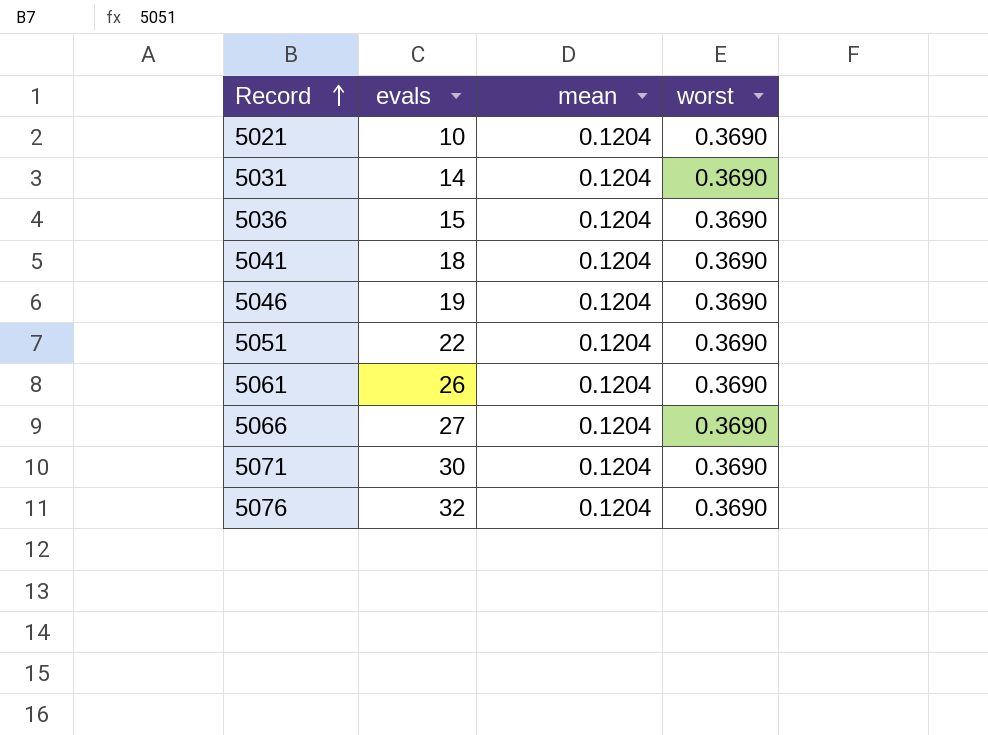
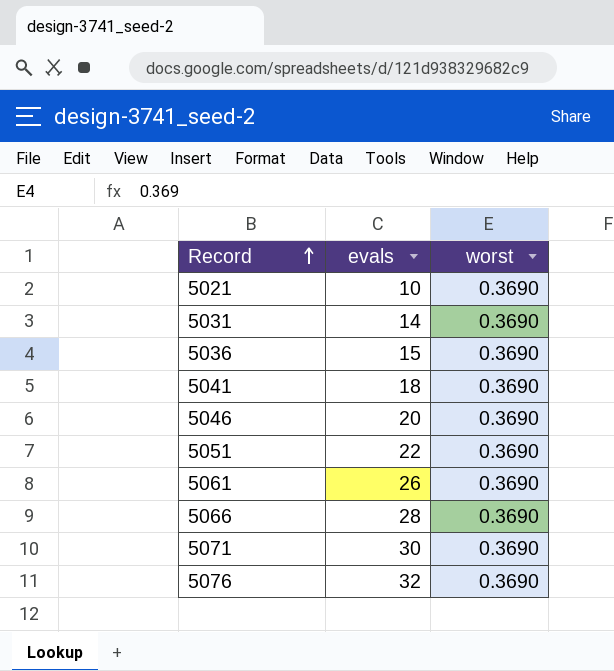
column mean | position: 3 -> none
5046 | evals: 19 -> 20
5066 | evals: 27 -> 28

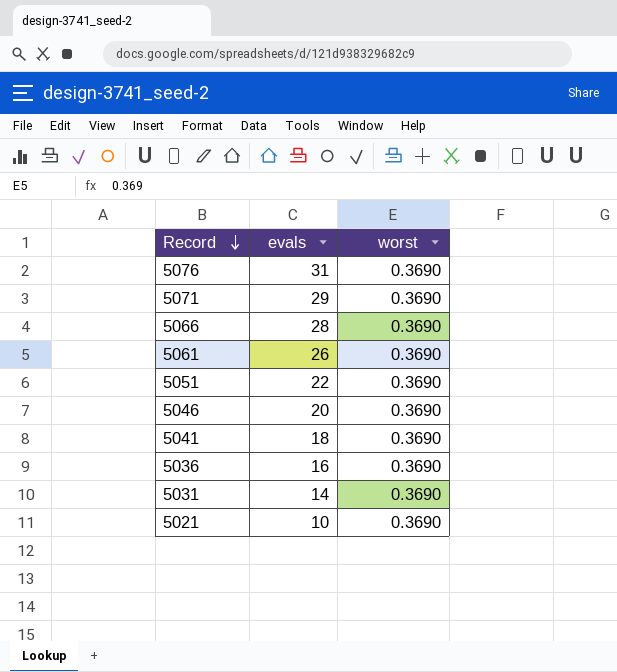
row order: Record ascending -> Record descending
5076 | evals: 32 -> 31
5071 | evals: 30 -> 29
5036 | evals: 15 -> 16

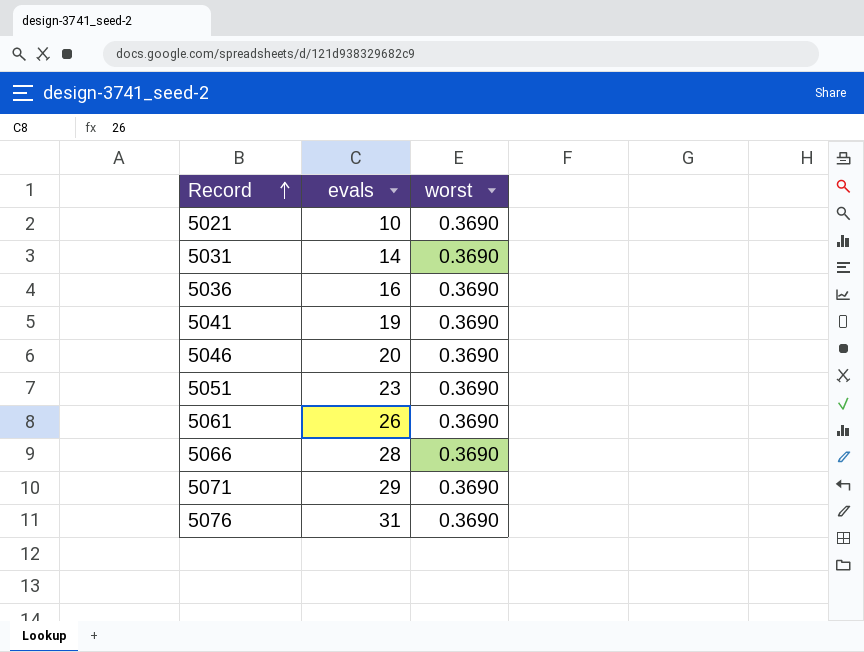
row order: Record descending -> Record ascending
5041 | evals: 18 -> 19
5051 | evals: 22 -> 23

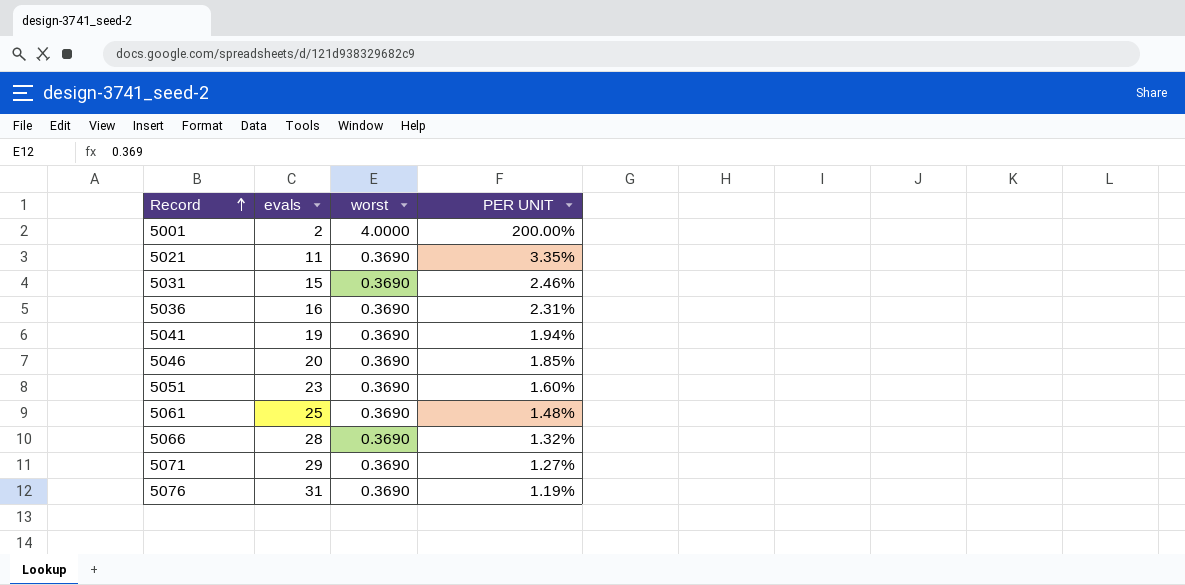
column PER UNIT | formula: none -> [worst] / [evals]
row 5001: none -> 2 | 4.0000 | 200.00%
5021 | evals: 10 -> 11
5031 | evals: 14 -> 15
5061 | evals: 26 -> 25

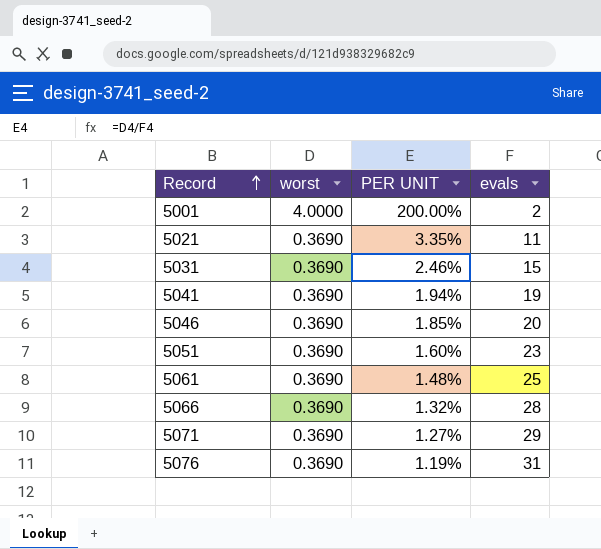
column evals | position: 2 -> 4
row 5036: 16 | 0.3690 | 2.31% -> none

